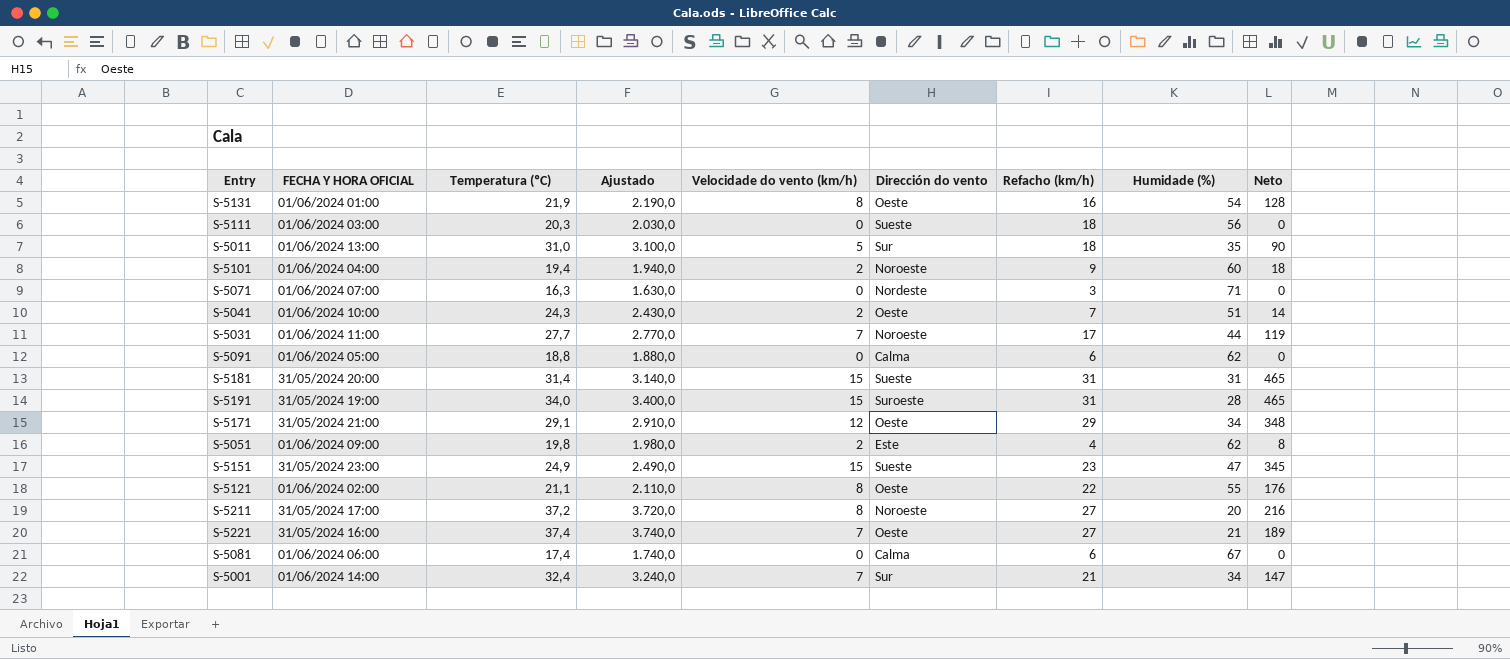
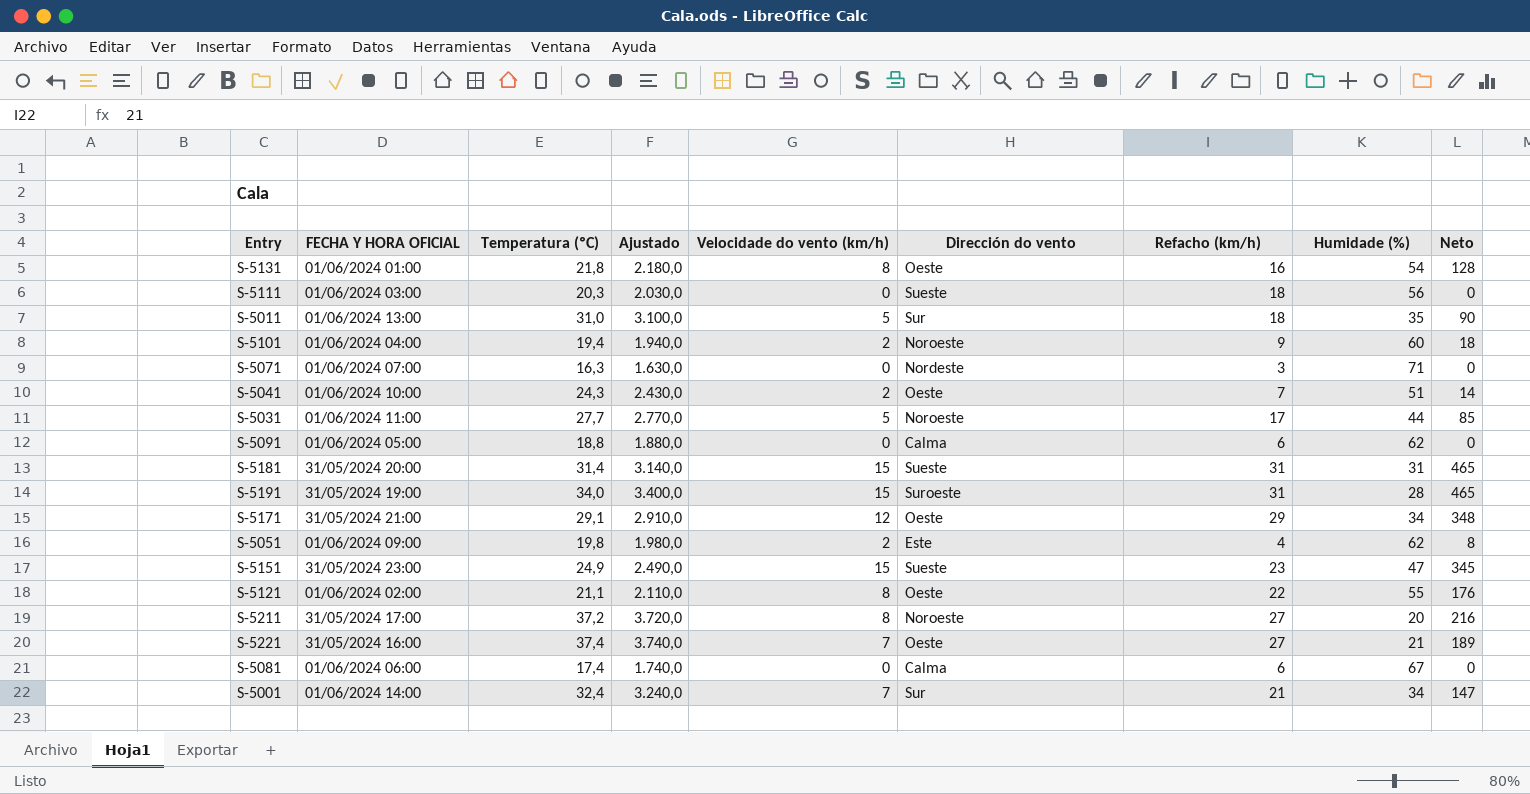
S-5131 | Temperatura (ºC): 21,9 -> 21,8
S-5131 | Ajustado: 2.190,0 -> 2.180,0
S-5031 | Velocidade do vento (km/h): 7 -> 5
S-5031 | Neto: 119 -> 85

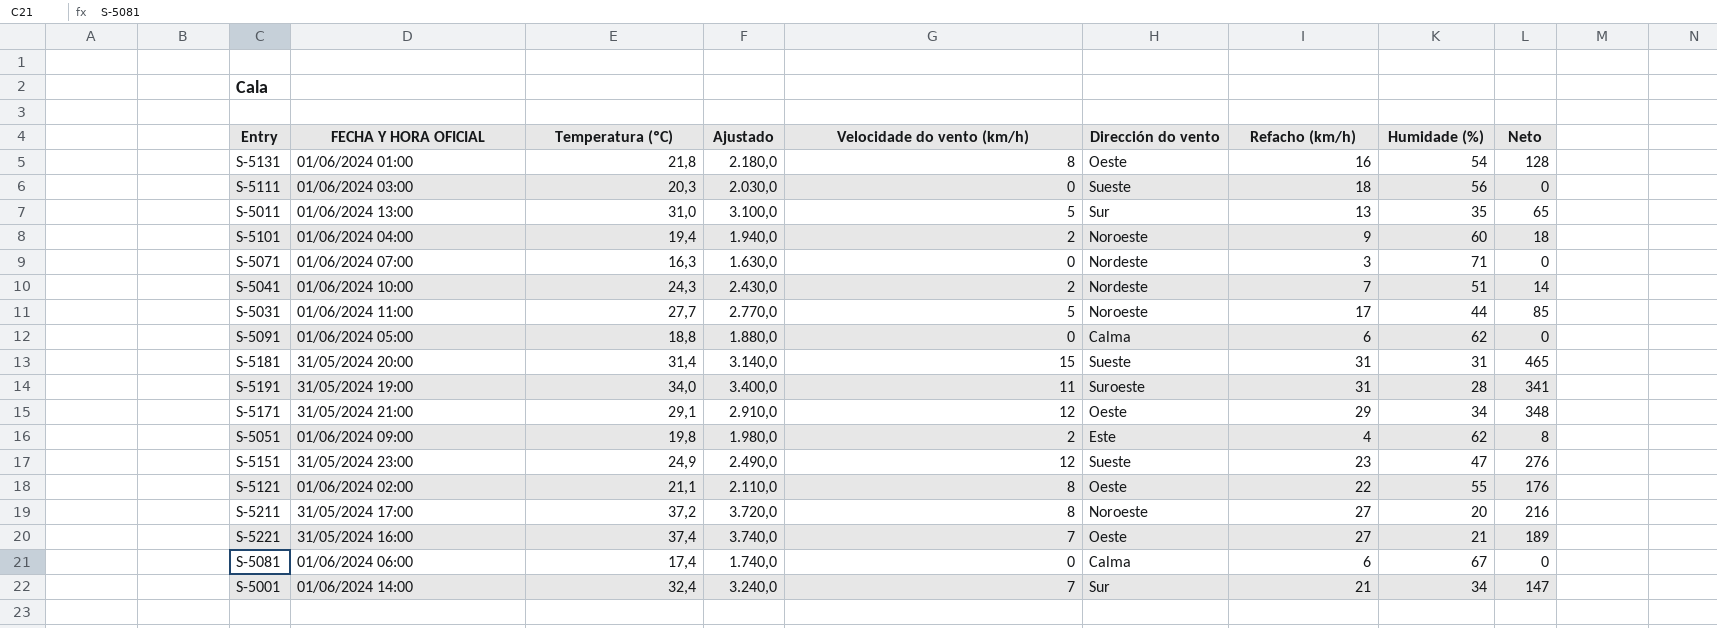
S-5011 | Refacho (km/h): 18 -> 13
S-5011 | Neto: 90 -> 65
S-5041 | Dirección do vento: Oeste -> Nordeste
S-5191 | Velocidade do vento (km/h): 15 -> 11
S-5191 | Neto: 465 -> 341
S-5151 | Velocidade do vento (km/h): 15 -> 12
S-5151 | Neto: 345 -> 276

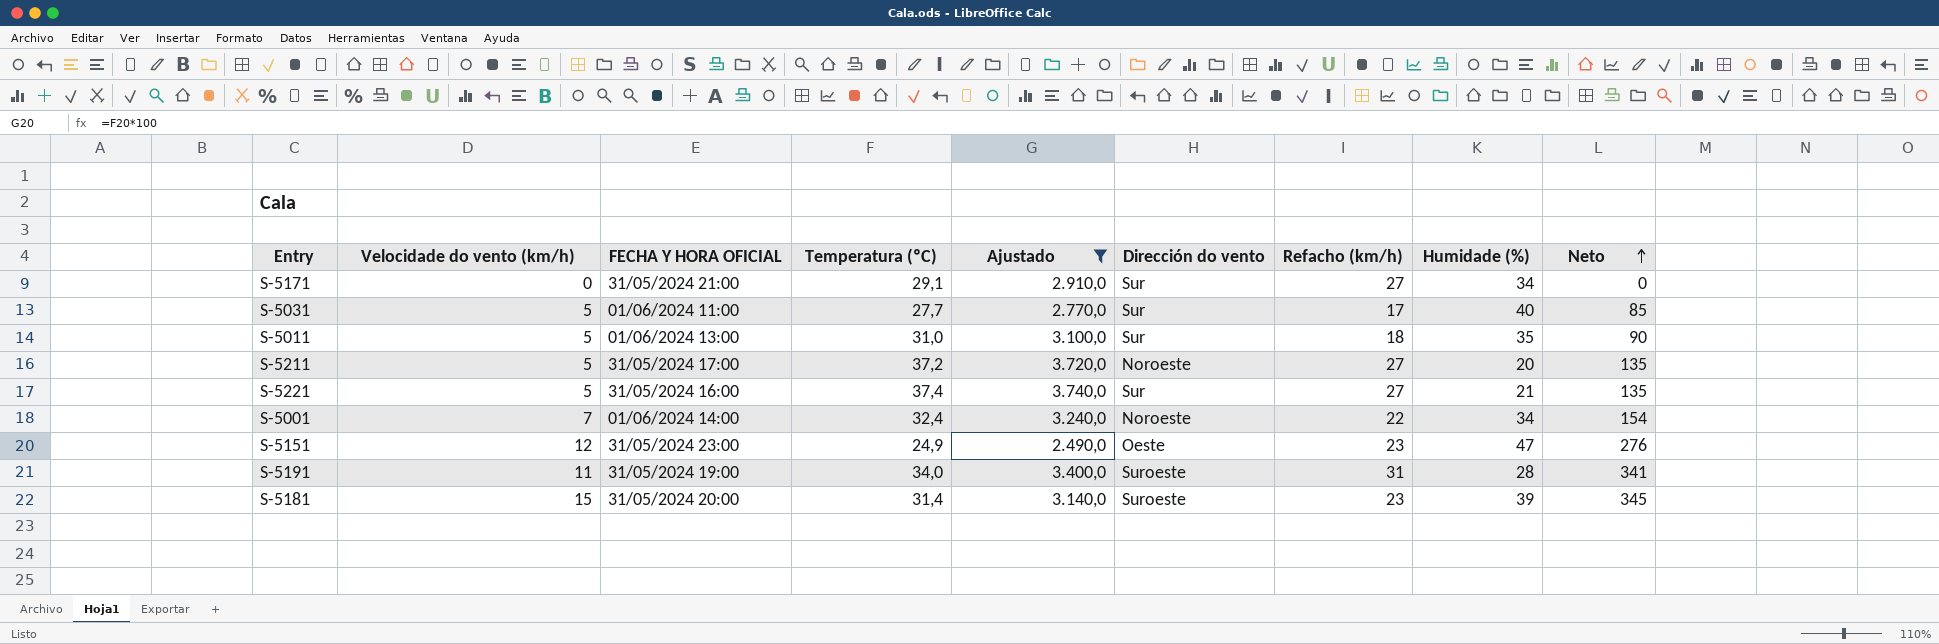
filter: none -> Ajustado >= 2.490,0
row order: none -> Neto ascending
column Velocidade do vento (km/h) | position: 5 -> 2
S-5171 | Velocidade do vento (km/h): 12 -> 0
S-5171 | Dirección do vento: Oeste -> Sur
S-5171 | Refacho (km/h): 29 -> 27
S-5171 | Neto: 348 -> 0
S-5031 | Dirección do vento: Noroeste -> Sur
S-5031 | Humidade (%): 44 -> 40
S-5011 | Refacho (km/h): 13 -> 18
S-5011 | Neto: 65 -> 90
S-5211 | Velocidade do vento (km/h): 8 -> 5
S-5211 | Neto: 216 -> 135
S-5221 | Velocidade do vento (km/h): 7 -> 5
S-5221 | Dirección do vento: Oeste -> Sur
S-5221 | Neto: 189 -> 135
S-5001 | Dirección do vento: Sur -> Noroeste
S-5001 | Refacho (km/h): 21 -> 22
S-5001 | Neto: 147 -> 154
S-5151 | Dirección do vento: Sueste -> Oeste
S-5181 | Dirección do vento: Sueste -> Suroeste
S-5181 | Refacho (km/h): 31 -> 23
S-5181 | Humidade (%): 31 -> 39
S-5181 | Neto: 465 -> 345

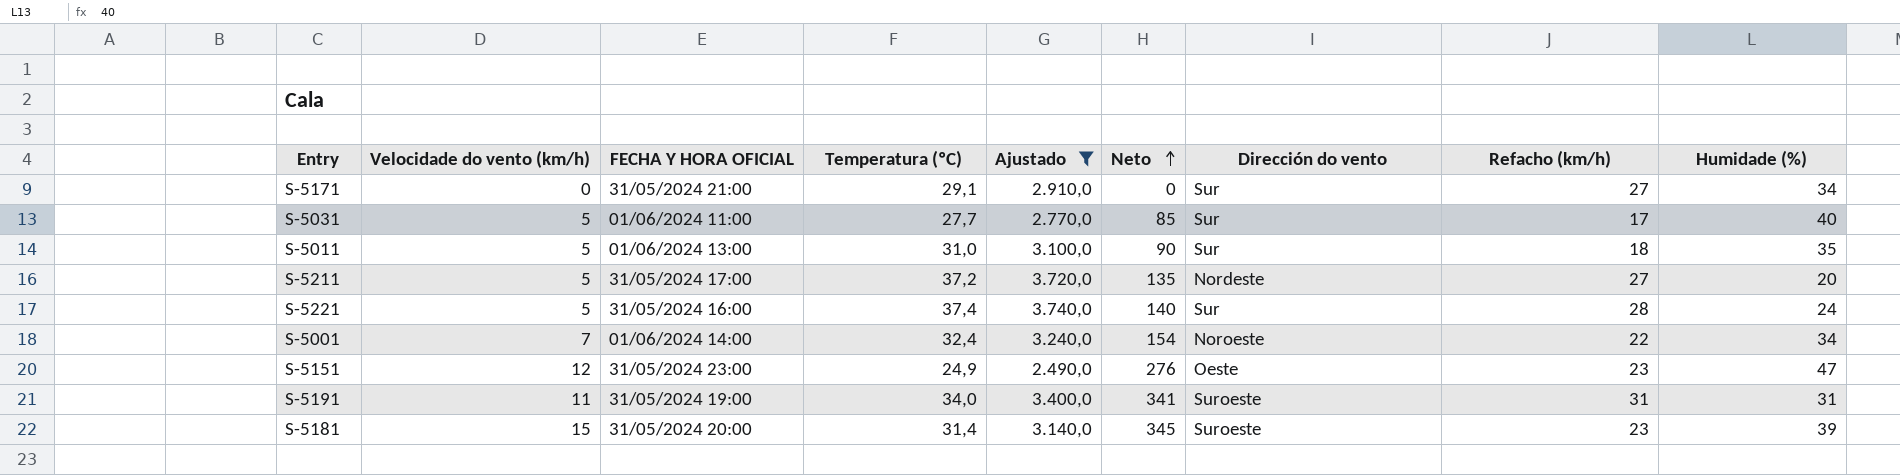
column Neto | position: 9 -> 6
S-5211 | Dirección do vento: Noroeste -> Nordeste
S-5221 | Neto: 135 -> 140
S-5221 | Refacho (km/h): 27 -> 28
S-5221 | Humidade (%): 21 -> 24
S-5191 | Humidade (%): 28 -> 31

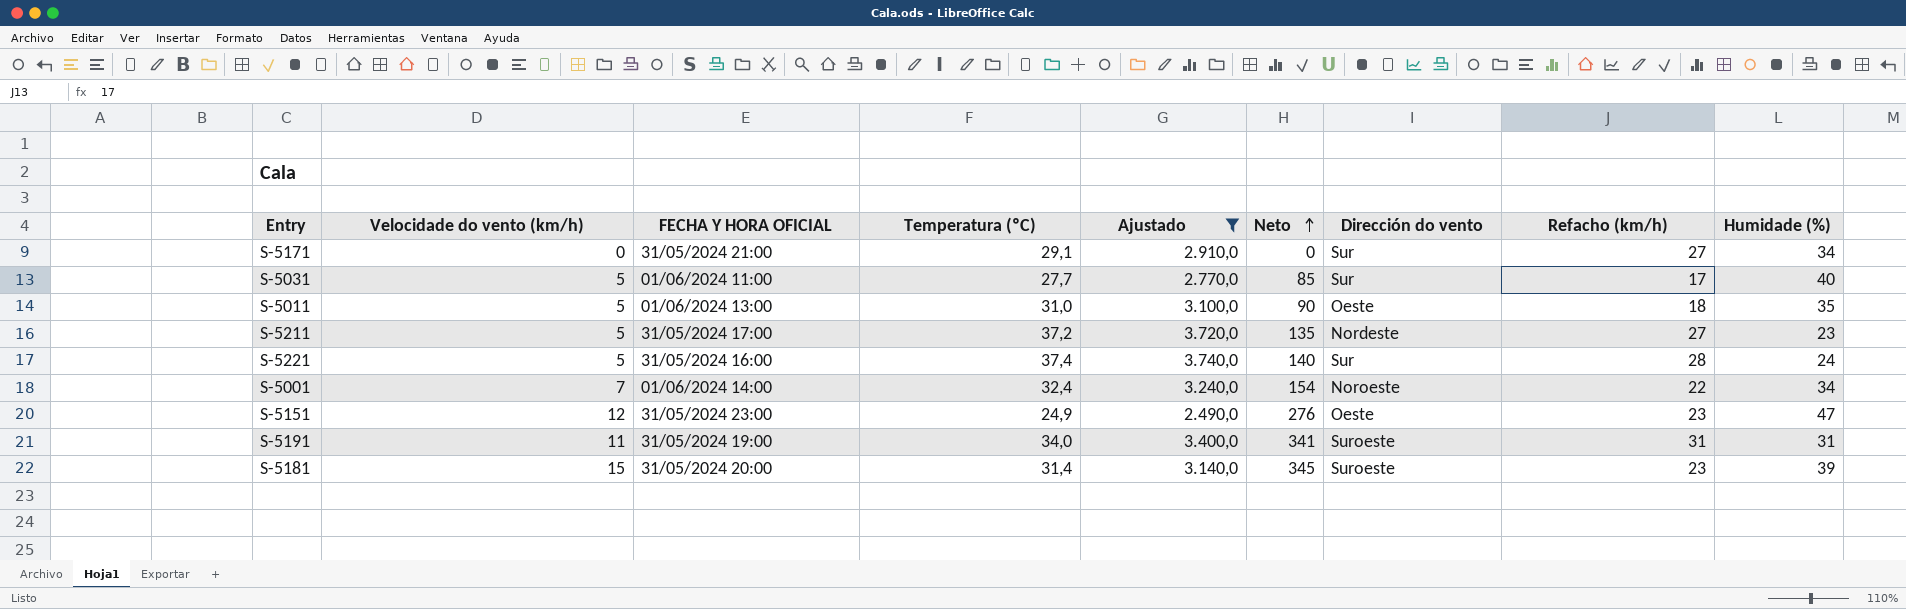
S-5011 | Dirección do vento: Sur -> Oeste
S-5211 | Humidade (%): 20 -> 23

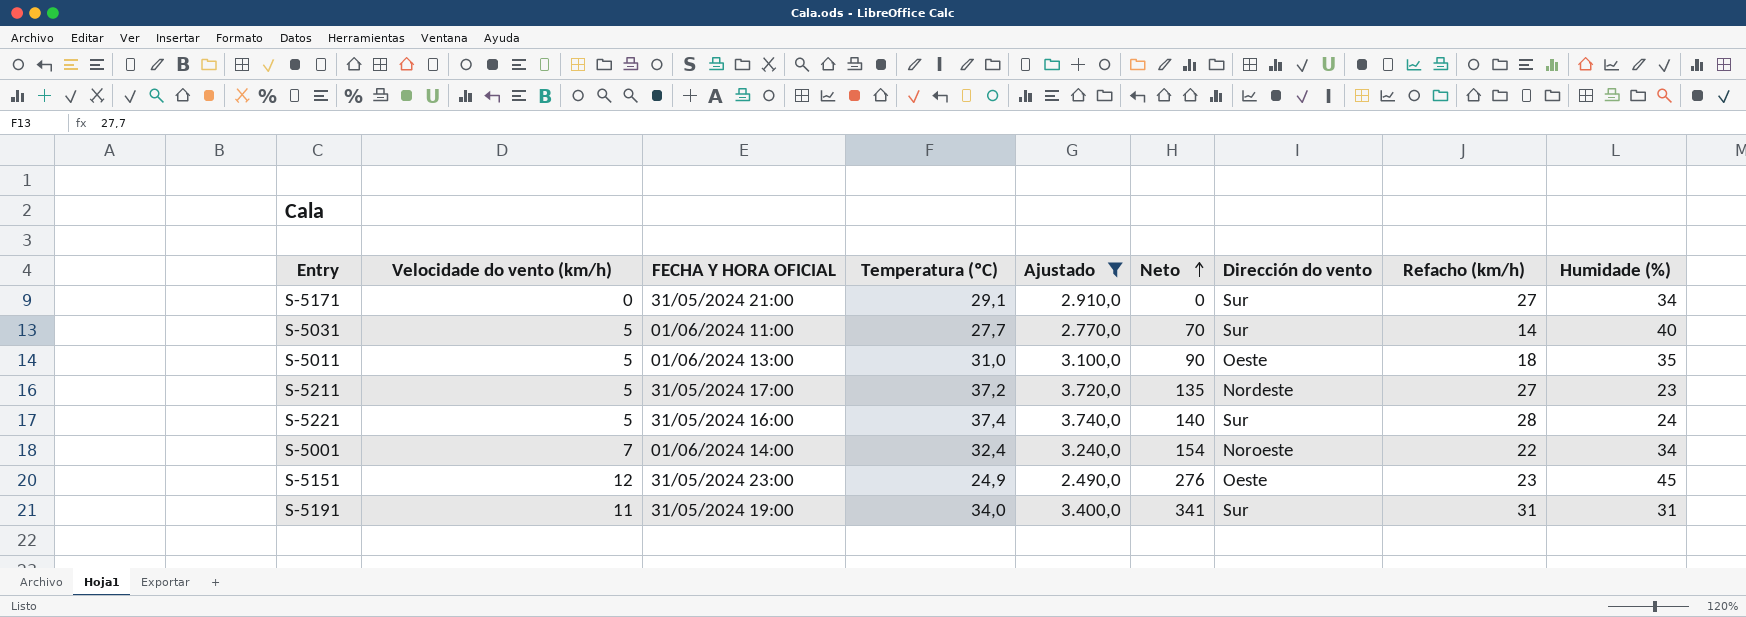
row S-5181: 15 | 31/05/2024 20:00 | 31,4 | 3.140,0 | 345 | Suroeste | 23 | 39 -> none
S-5031 | Neto: 85 -> 70
S-5031 | Refacho (km/h): 17 -> 14
S-5151 | Humidade (%): 47 -> 45
S-5191 | Dirección do vento: Suroeste -> Sur

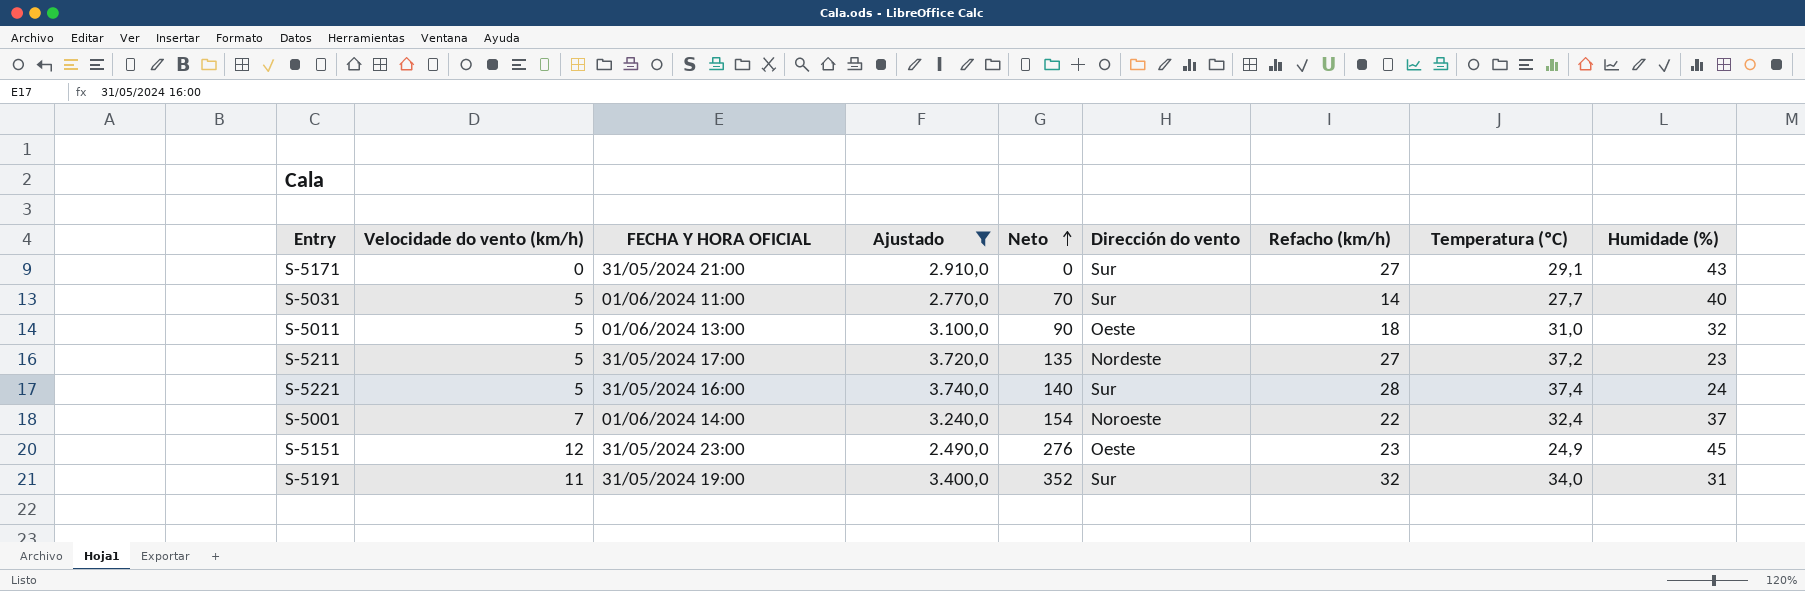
column Temperatura (ºC) | position: 4 -> 8
S-5171 | Humidade (%): 34 -> 43
S-5011 | Humidade (%): 35 -> 32
S-5001 | Humidade (%): 34 -> 37
S-5191 | Neto: 341 -> 352
S-5191 | Refacho (km/h): 31 -> 32

